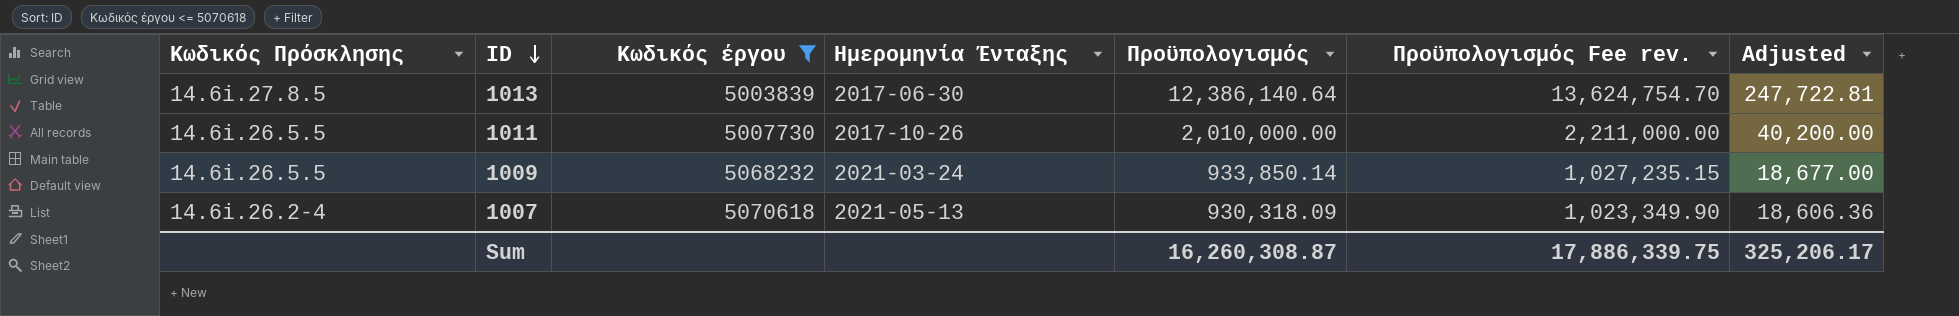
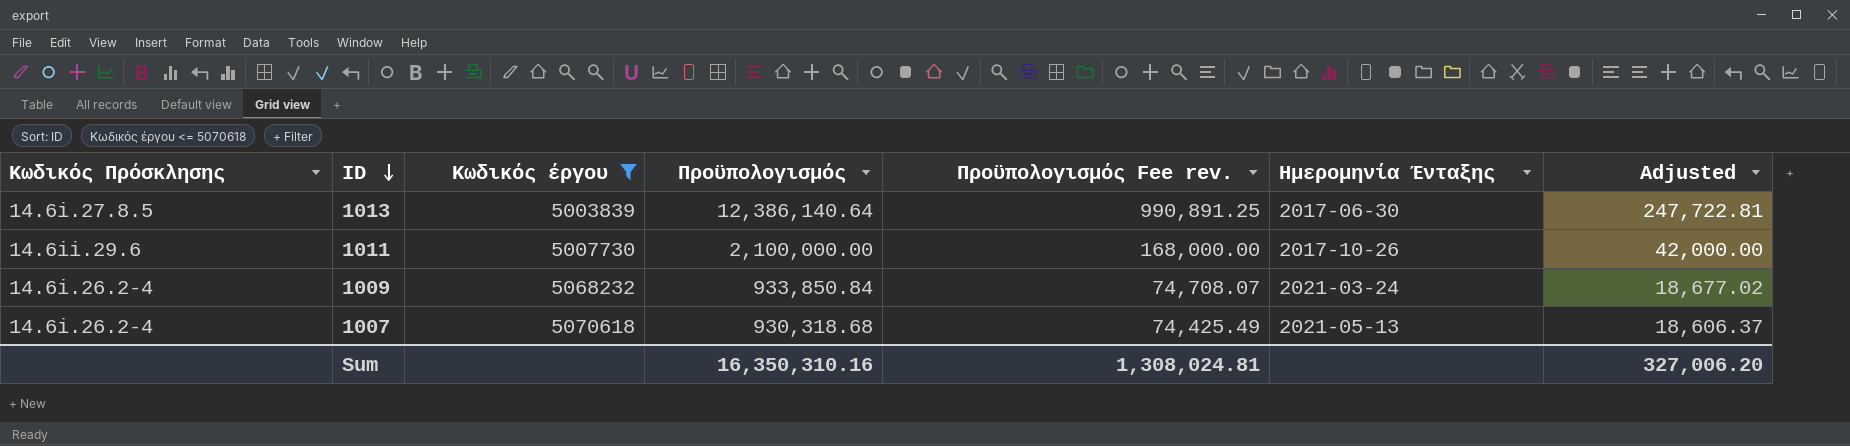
column Προϋπολογισμός Fee rev. | formula: [Προϋπολογισμός] * 1.1 -> [Προϋπολογισμός] * 0.08
column Ημερομηνία Ένταξης | position: 4 -> 6
1011 | Κωδικός Πρόσκλησης: 14.6i.26.5.5 -> 14.6ii.29.6
1011 | Προϋπολογισμός: 2,010,000.00 -> 2,100,000.00
1011 | Adjusted: 40,200.00 -> 42,000.00
1009 | Κωδικός Πρόσκλησης: 14.6i.26.5.5 -> 14.6i.26.2-4
1009 | Προϋπολογισμός: 933,850.14 -> 933,850.84
1009 | Adjusted: 18,677.00 -> 18,677.02
1007 | Προϋπολογισμός: 930,318.09 -> 930,318.68
1007 | Adjusted: 18,606.36 -> 18,606.37
Sum | Προϋπολογισμός: 16,260,308.87 -> 16,350,310.16
Sum | Προϋπολογισμός Fee rev.: 17,886,339.75 -> 1,308,024.81
Sum | Adjusted: 325,206.17 -> 327,006.20

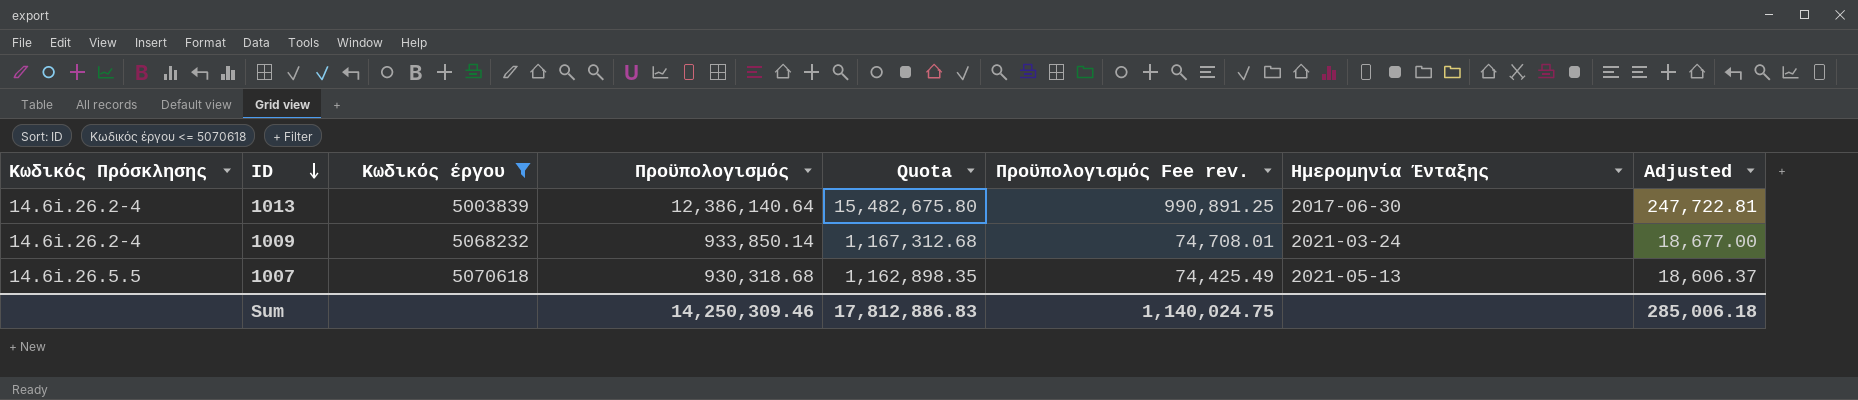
column Quota | formula: none -> [Προϋπολογισμός] * 1.25
row 1011: 14.6ii.29.6 | 5007730 | 2,100,000.00 | 168,000.00 | 2017-10-26 | 42,000.00 -> none
1013 | Κωδικός Πρόσκλησης: 14.6i.27.8.5 -> 14.6i.26.2-4
1009 | Προϋπολογισμός: 933,850.84 -> 933,850.14
1009 | Προϋπολογισμός Fee rev.: 74,708.07 -> 74,708.01
1009 | Adjusted: 18,677.02 -> 18,677.00
1007 | Κωδικός Πρόσκλησης: 14.6i.26.2-4 -> 14.6i.26.5.5
Sum | Προϋπολογισμός: 16,350,310.16 -> 14,250,309.46
Sum | Προϋπολογισμός Fee rev.: 1,308,024.81 -> 1,140,024.75
Sum | Adjusted: 327,006.20 -> 285,006.18

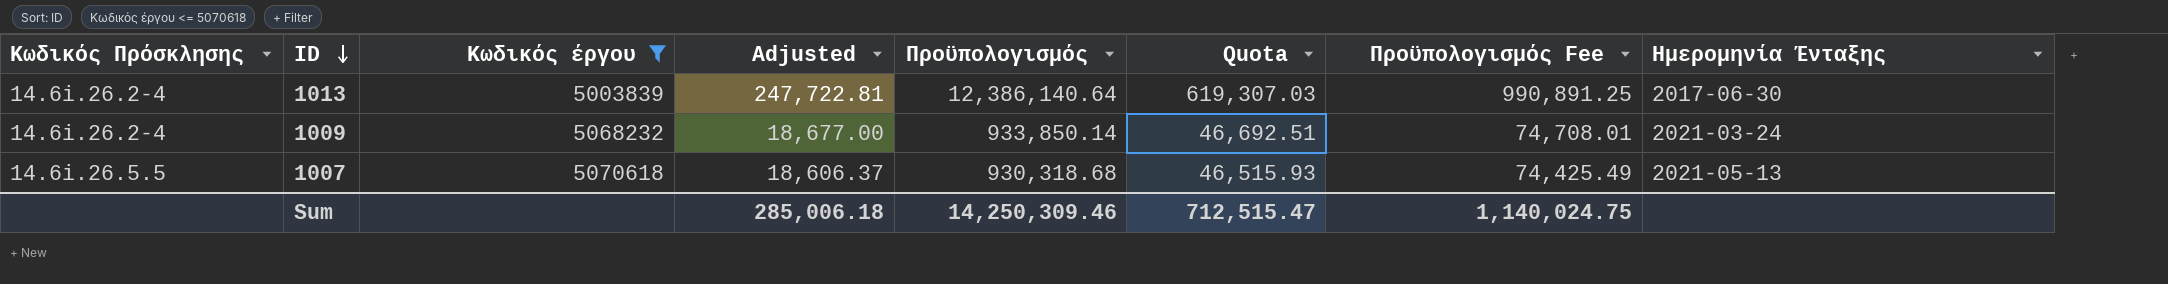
column Adjusted | position: 8 -> 4
column Quota | formula: [Προϋπολογισμός] * 1.25 -> [Προϋπολογισμός] * 0.05
column name: Προϋπολογισμός Fee rev. -> Προϋπολογισμός Fee
Sum | Quota: 17,812,886.83 -> 712,515.47

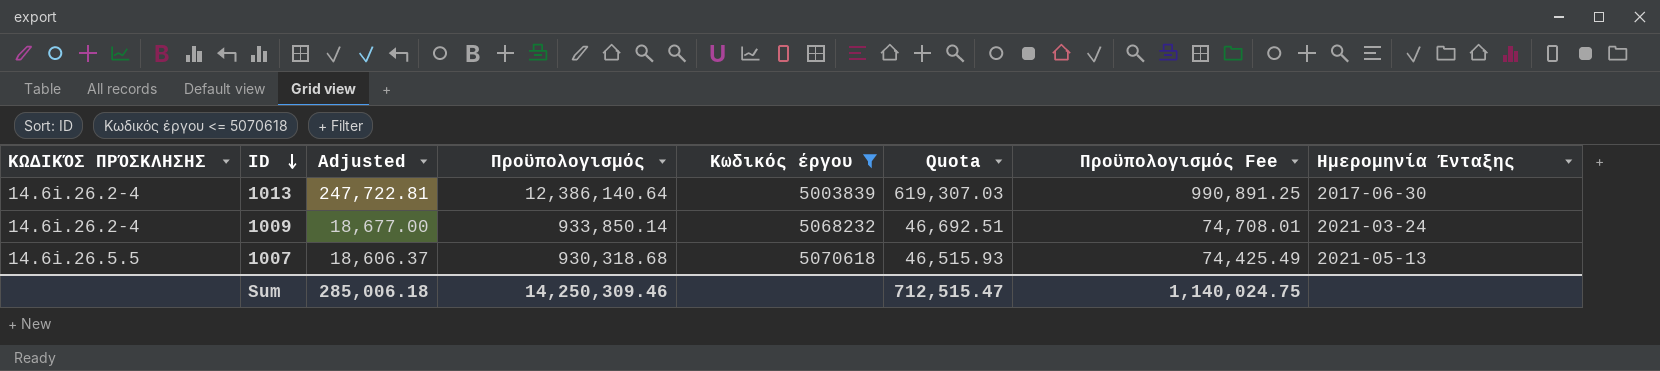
column name: Κωδικός Πρόσκλησης -> ΚΩΔΙΚΌΣ ΠΡΌΣΚΛΗΣΗΣ
column Κωδικός έργου | position: 3 -> 5

